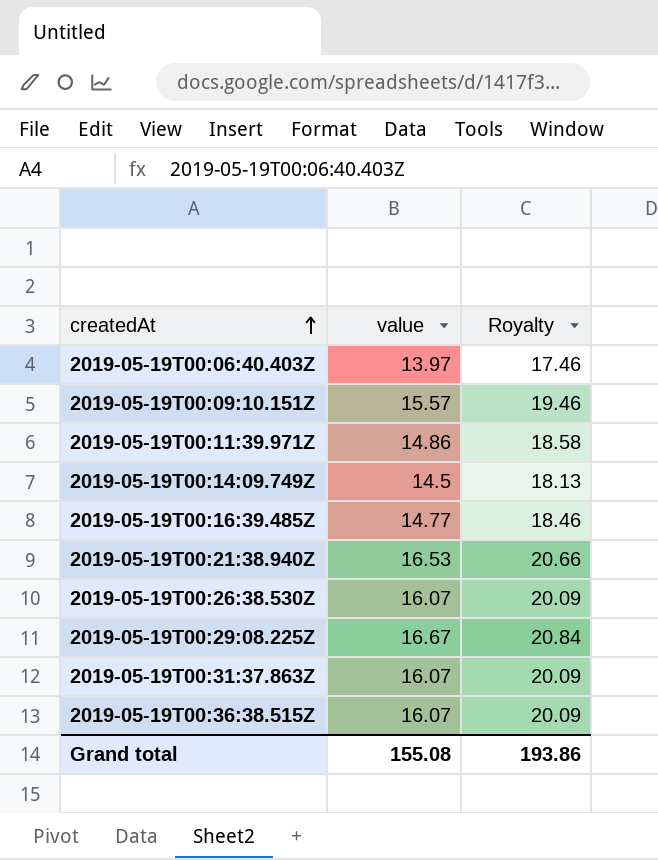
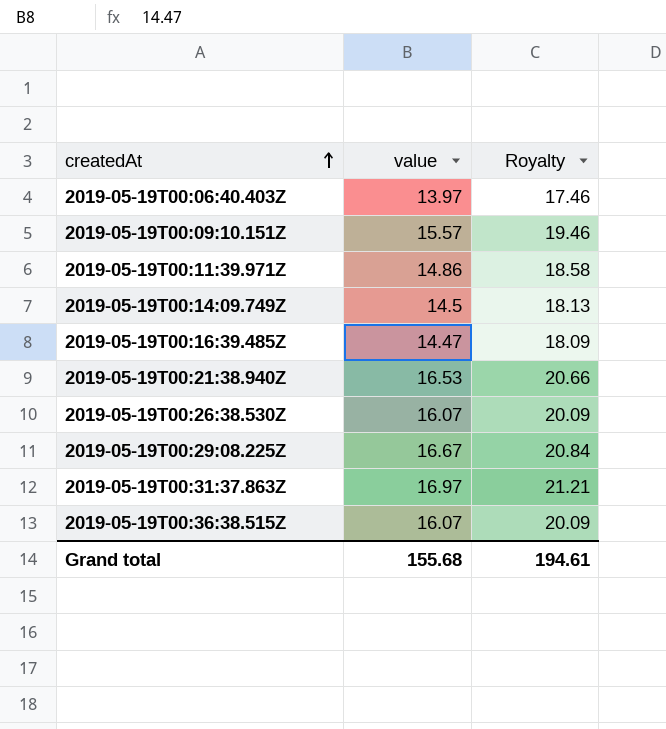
2019-05-19T00:16:39.485Z | value: 14.77 -> 14.47
2019-05-19T00:16:39.485Z | Royalty: 18.46 -> 18.09
2019-05-19T00:31:37.863Z | value: 16.07 -> 16.97
2019-05-19T00:31:37.863Z | Royalty: 20.09 -> 21.21
Grand total | value: 155.08 -> 155.68
Grand total | Royalty: 193.86 -> 194.61

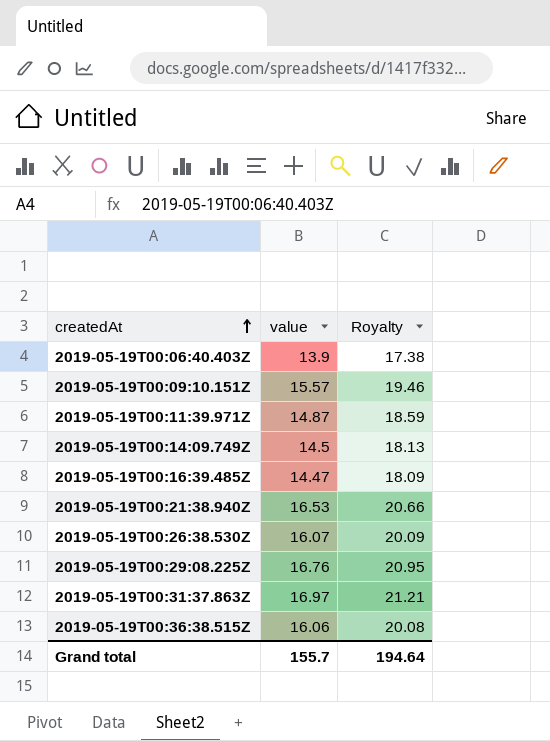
2019-05-19T00:06:40.403Z | value: 13.97 -> 13.9
2019-05-19T00:06:40.403Z | Royalty: 17.46 -> 17.38
2019-05-19T00:11:39.971Z | value: 14.86 -> 14.87
2019-05-19T00:11:39.971Z | Royalty: 18.58 -> 18.59
2019-05-19T00:29:08.225Z | value: 16.67 -> 16.76
2019-05-19T00:29:08.225Z | Royalty: 20.84 -> 20.95
2019-05-19T00:36:38.515Z | value: 16.07 -> 16.06
2019-05-19T00:36:38.515Z | Royalty: 20.09 -> 20.08
Grand total | value: 155.68 -> 155.7
Grand total | Royalty: 194.61 -> 194.64

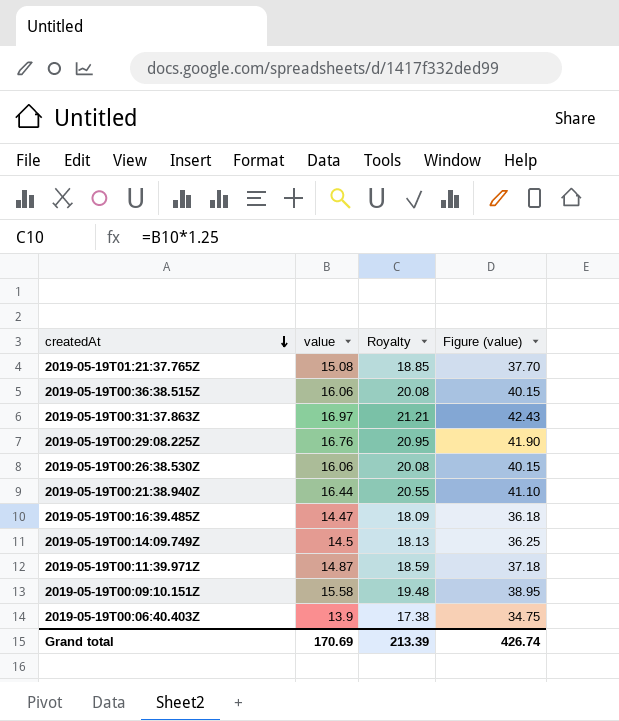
row order: createdAt ascending -> createdAt descending
column Figure (value) | formula: none -> [value] * 2.5
row 2019-05-19T01:21:37.765Z: none -> 15.08 | 18.85 | 37.70
2019-05-19T00:26:38.530Z | value: 16.07 -> 16.06
2019-05-19T00:26:38.530Z | Royalty: 20.09 -> 20.08
2019-05-19T00:21:38.940Z | value: 16.53 -> 16.44
2019-05-19T00:21:38.940Z | Royalty: 20.66 -> 20.55
2019-05-19T00:09:10.151Z | value: 15.57 -> 15.58
2019-05-19T00:09:10.151Z | Royalty: 19.46 -> 19.48
Grand total | value: 155.7 -> 170.69
Grand total | Royalty: 194.64 -> 213.39

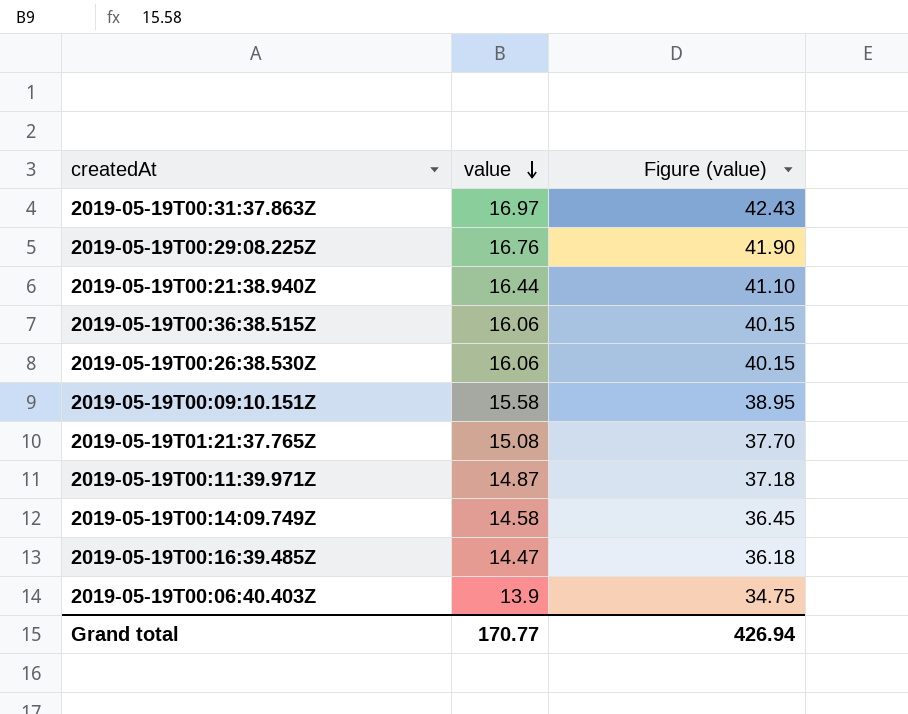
row order: createdAt descending -> value descending
column Royalty | formula: [value] * 1.25 -> none
2019-05-19T00:14:09.749Z | value: 14.5 -> 14.58
2019-05-19T00:14:09.749Z | Figure (value): 36.25 -> 36.45
Grand total | value: 170.69 -> 170.77
Grand total | Figure (value): 426.74 -> 426.94

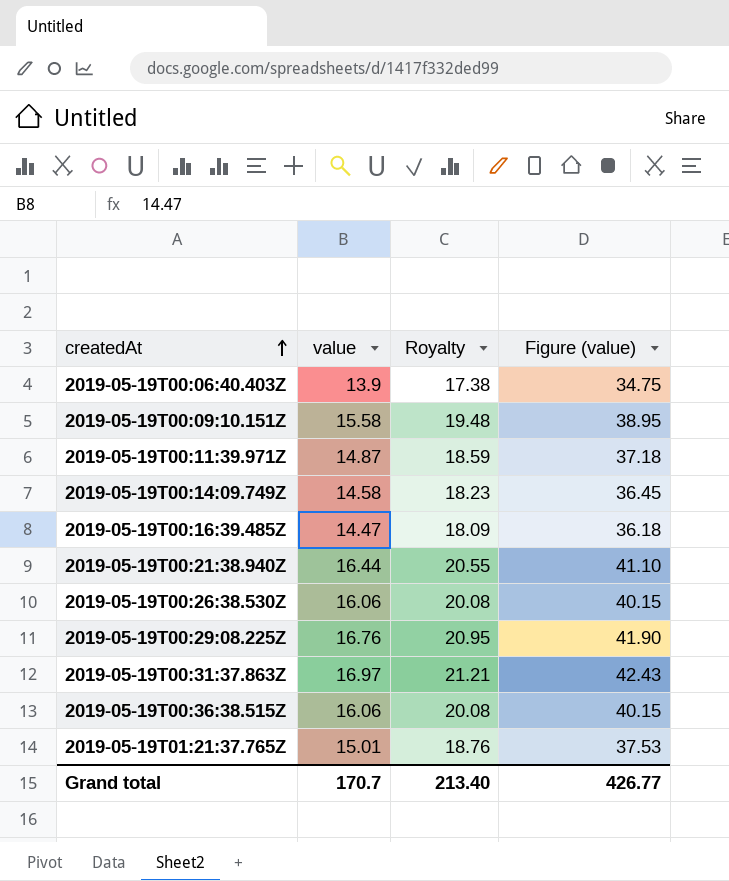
row order: value descending -> createdAt ascending
column Royalty | formula: none -> [value] * 1.25
2019-05-19T01:21:37.765Z | value: 15.08 -> 15.01
2019-05-19T01:21:37.765Z | Figure (value): 37.70 -> 37.53
Grand total | value: 170.77 -> 170.7
Grand total | Figure (value): 426.94 -> 426.77

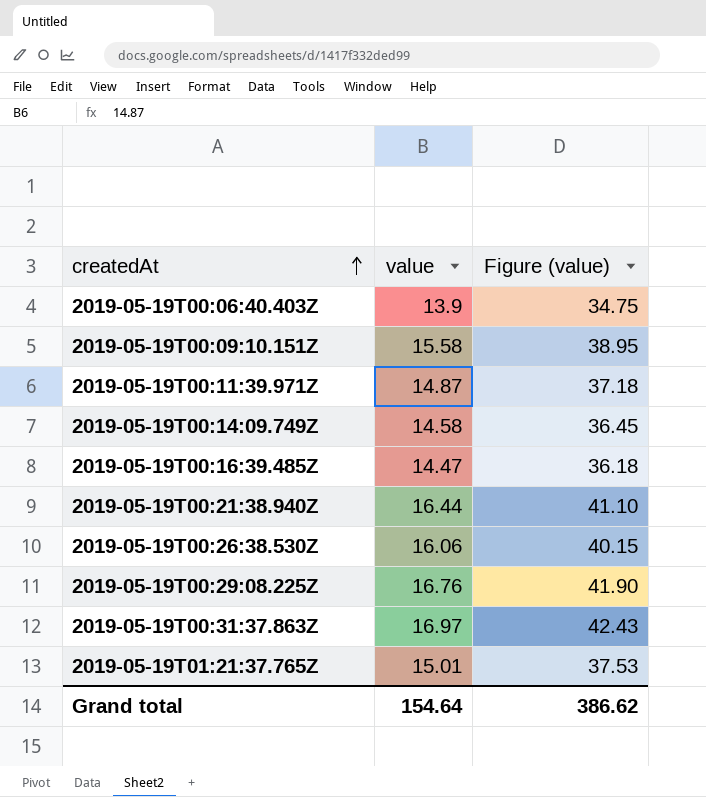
column Royalty | formula: [value] * 1.25 -> none
row 2019-05-19T00:36:38.515Z: 16.06 | 20.08 | 40.15 -> none
Grand total | value: 170.7 -> 154.64
Grand total | Figure (value): 426.77 -> 386.62

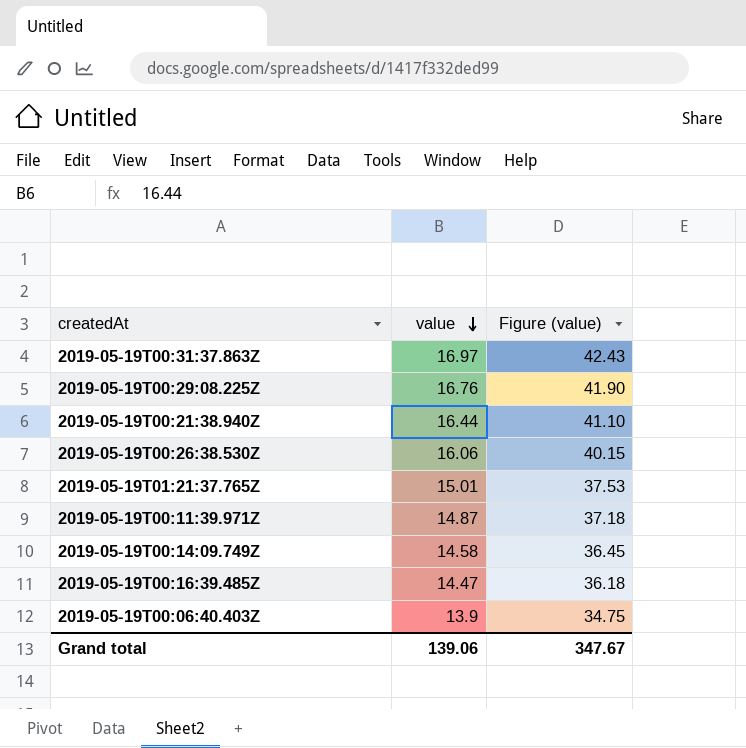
row order: createdAt ascending -> value descending
row 2019-05-19T00:09:10.151Z: 15.58 | 38.95 -> none
Grand total | value: 154.64 -> 139.06
Grand total | Figure (value): 386.62 -> 347.67

